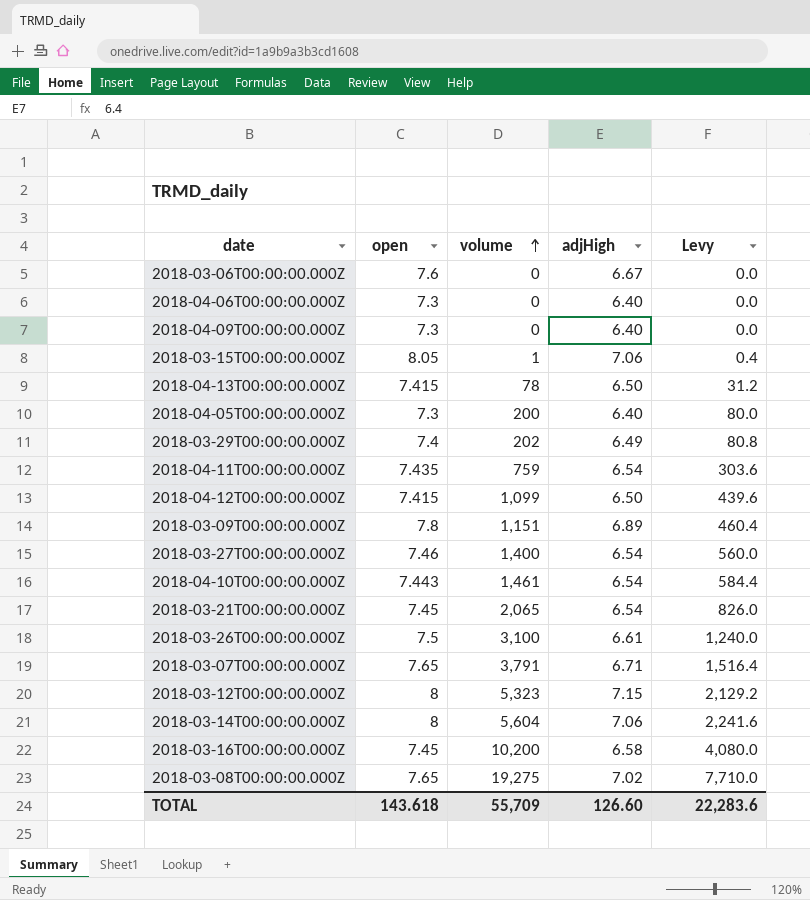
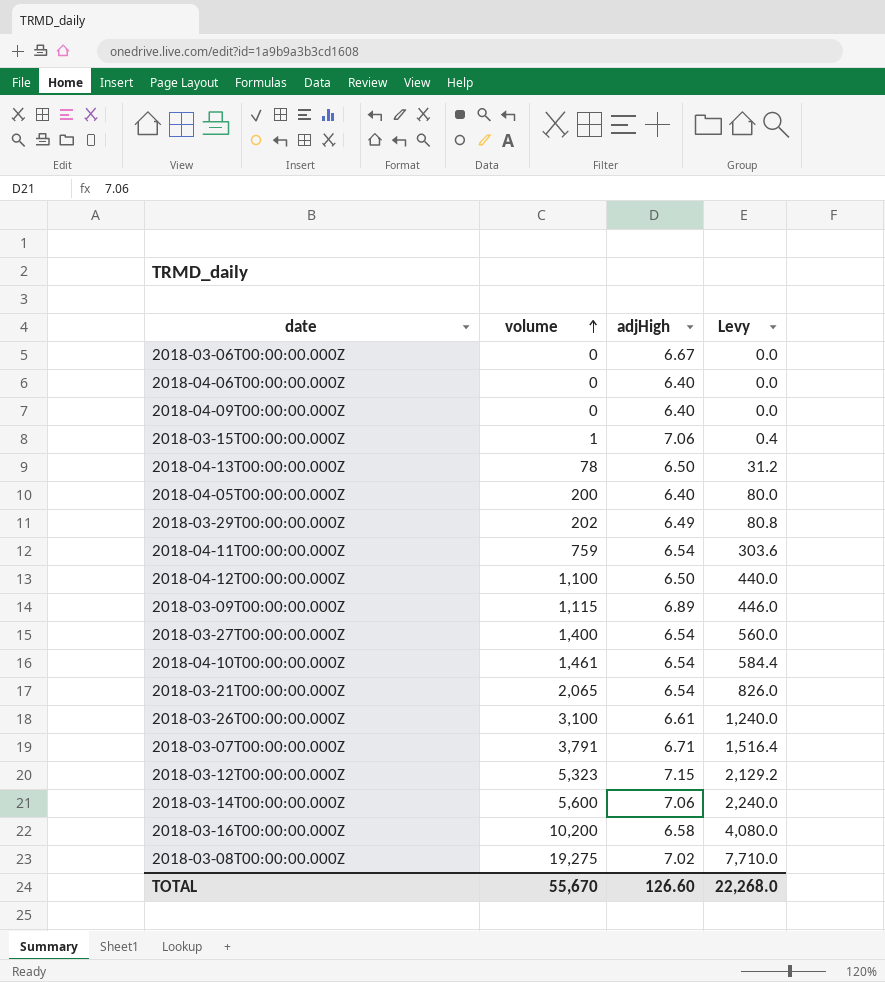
column open | position: 2 -> none
2018-04-12T00:00:00.000Z | volume: 1,099 -> 1,100
2018-04-12T00:00:00.000Z | Levy: 439.6 -> 440.0
2018-03-09T00:00:00.000Z | volume: 1,151 -> 1,115
2018-03-09T00:00:00.000Z | Levy: 460.4 -> 446.0
2018-03-14T00:00:00.000Z | volume: 5,604 -> 5,600
2018-03-14T00:00:00.000Z | Levy: 2,241.6 -> 2,240.0
TOTAL | volume: 55,709 -> 55,670
TOTAL | Levy: 22,283.6 -> 22,268.0

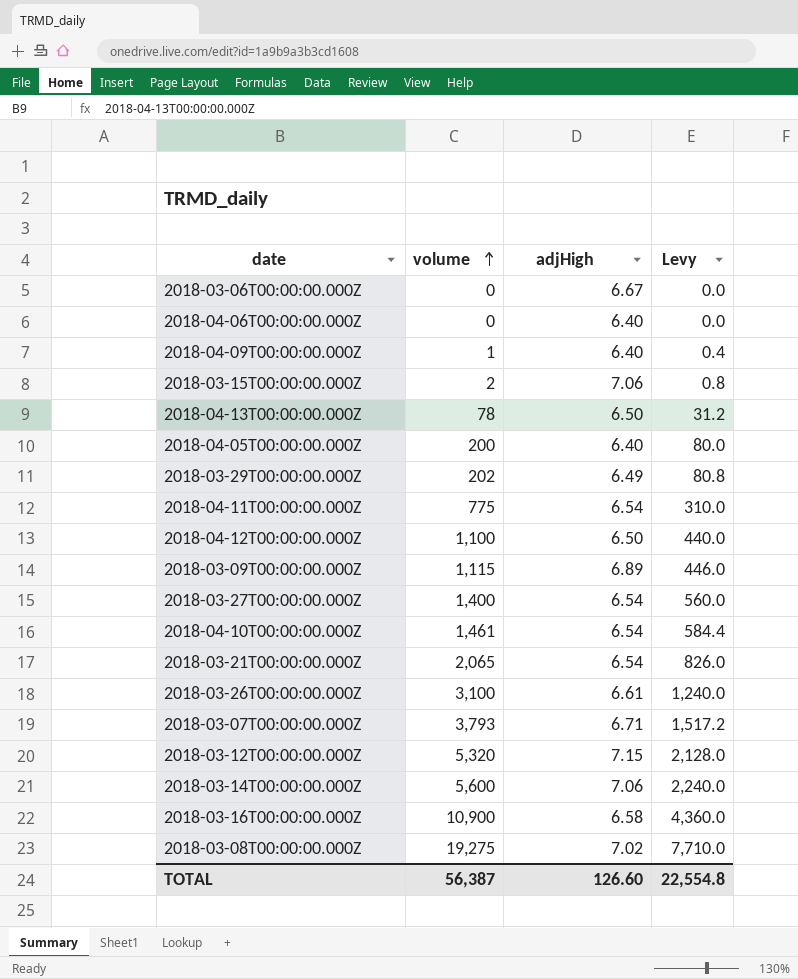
2018-04-09T00:00:00.000Z | volume: 0 -> 1
2018-04-09T00:00:00.000Z | Levy: 0.0 -> 0.4
2018-03-15T00:00:00.000Z | volume: 1 -> 2
2018-03-15T00:00:00.000Z | Levy: 0.4 -> 0.8
2018-04-11T00:00:00.000Z | volume: 759 -> 775
2018-04-11T00:00:00.000Z | Levy: 303.6 -> 310.0
2018-03-07T00:00:00.000Z | volume: 3,791 -> 3,793
2018-03-07T00:00:00.000Z | Levy: 1,516.4 -> 1,517.2
2018-03-12T00:00:00.000Z | volume: 5,323 -> 5,320
2018-03-12T00:00:00.000Z | Levy: 2,129.2 -> 2,128.0
2018-03-16T00:00:00.000Z | volume: 10,200 -> 10,900
2018-03-16T00:00:00.000Z | Levy: 4,080.0 -> 4,360.0
TOTAL | volume: 55,670 -> 56,387
TOTAL | Levy: 22,268.0 -> 22,554.8

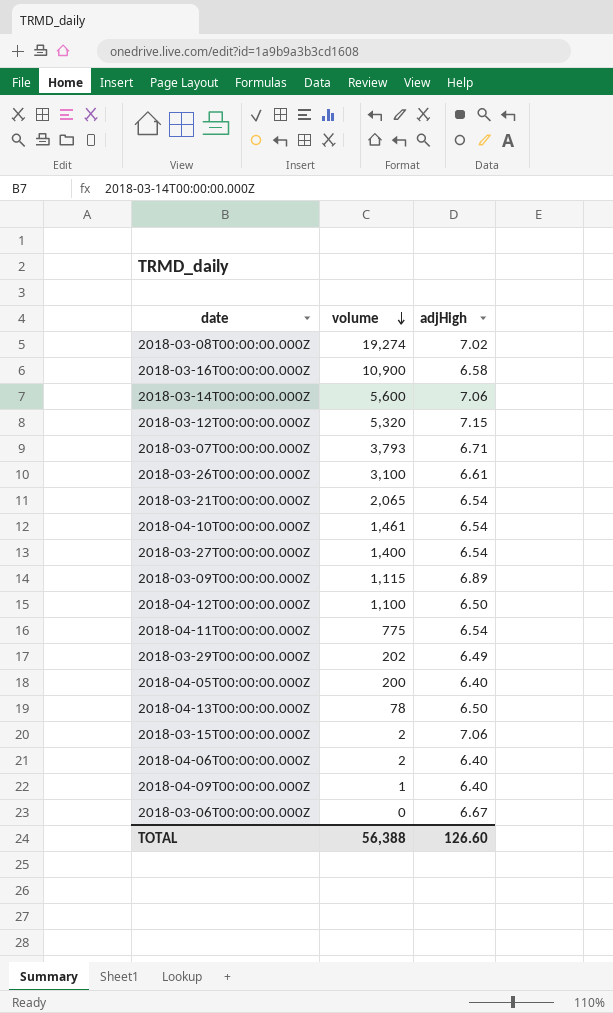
row order: volume ascending -> volume descending
column Levy | formula: [volume] * 0.4 -> none
2018-03-08T00:00:00.000Z | volume: 19,275 -> 19,274
2018-04-06T00:00:00.000Z | volume: 0 -> 2
TOTAL | volume: 56,387 -> 56,388

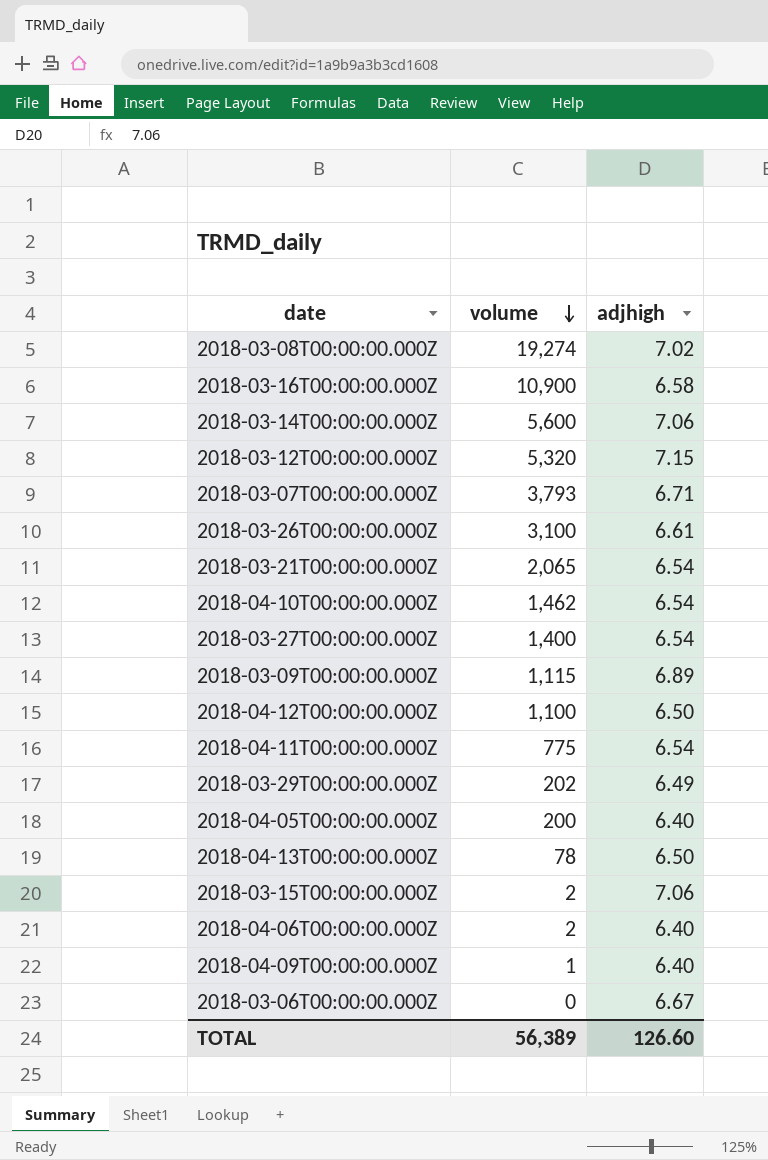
column name: adjHigh -> adjhigh
2018-04-10T00:00:00.000Z | volume: 1,461 -> 1,462
TOTAL | volume: 56,388 -> 56,389

